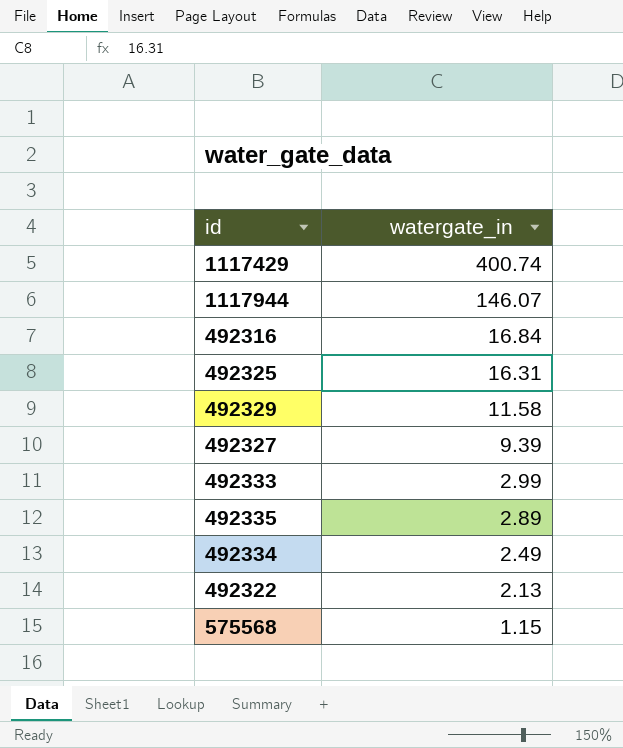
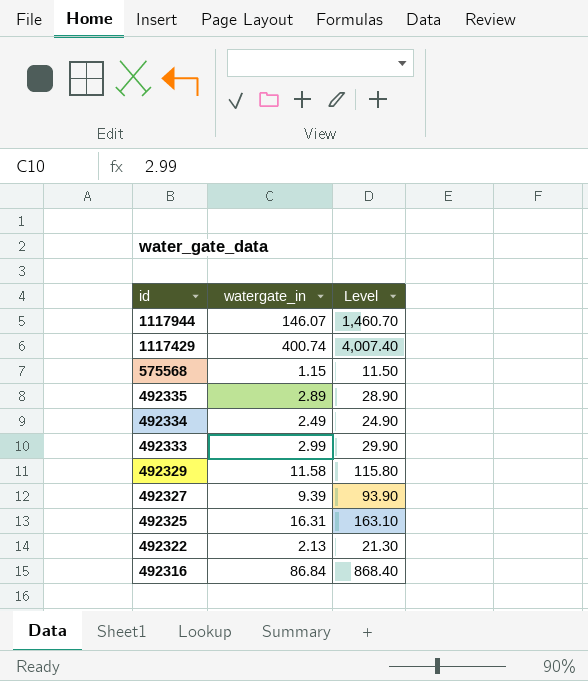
row order: watergate_in descending -> id descending
column Level | formula: none -> [watergate_in] * 10
492316 | watergate_in: 16.84 -> 86.84

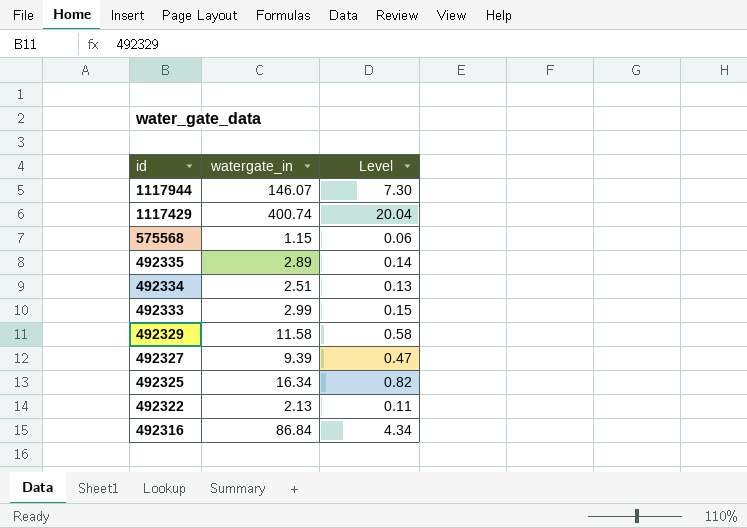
column Level | formula: [watergate_in] * 10 -> [watergate_in] * 0.05
492334 | watergate_in: 2.49 -> 2.51
492325 | watergate_in: 16.31 -> 16.34

